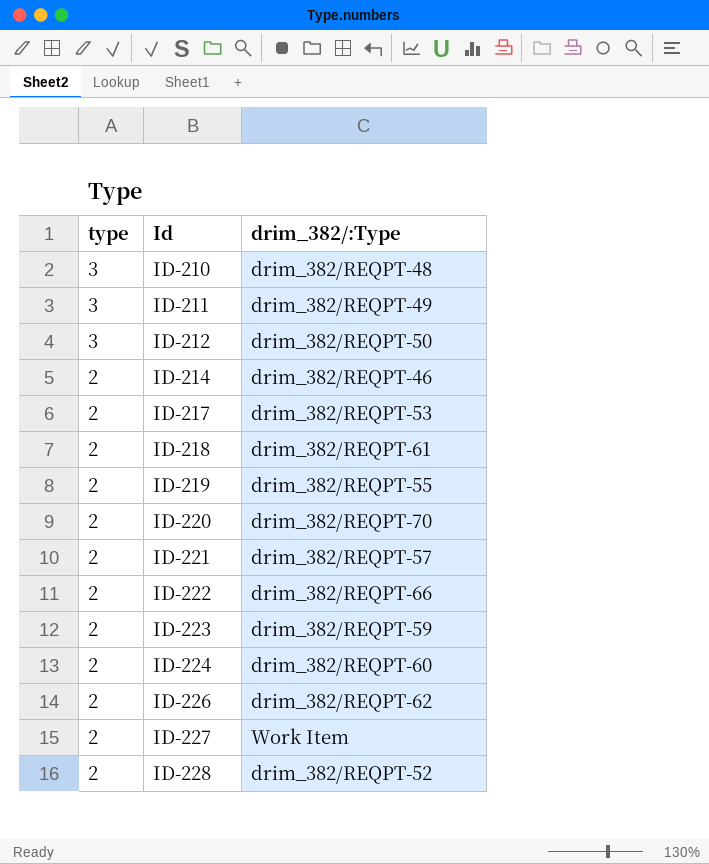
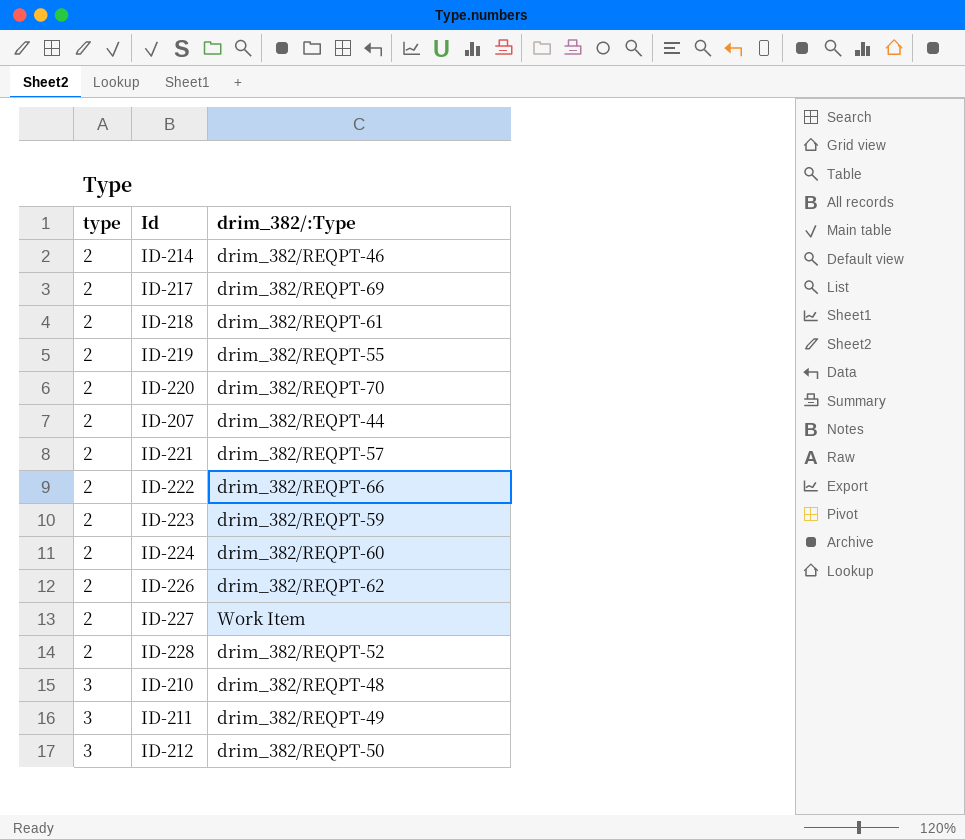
row order: type descending -> type ascending
ID-217 | drim_382/:Type: drim_382/REQPT-53 -> drim_382/REQPT-69
row ID-207: none -> 2 | drim_382/REQPT-44

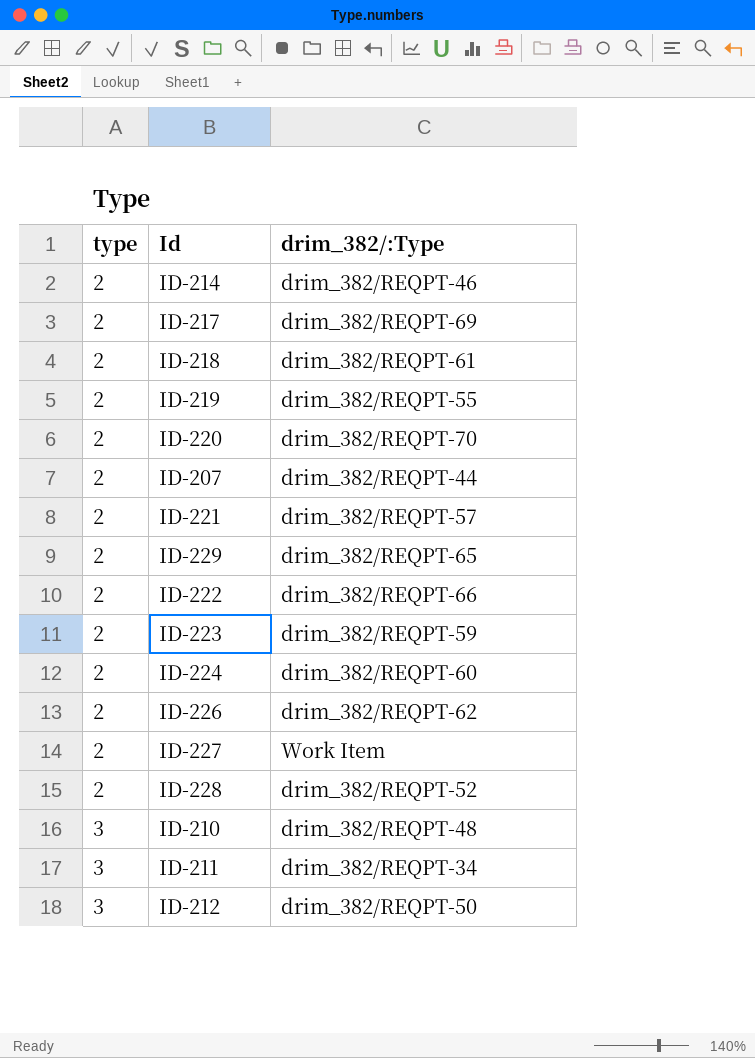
row ID-229: none -> 2 | drim_382/REQPT-65
ID-211 | drim_382/:Type: drim_382/REQPT-49 -> drim_382/REQPT-34

